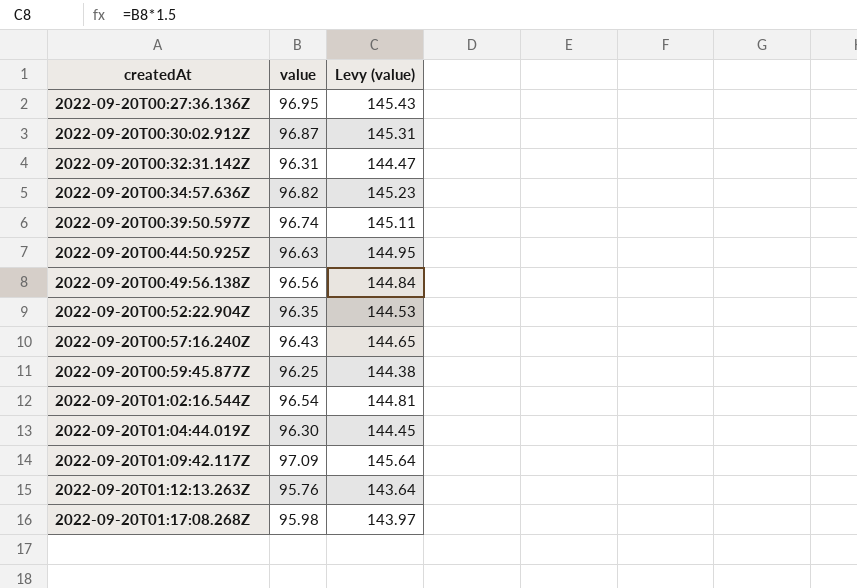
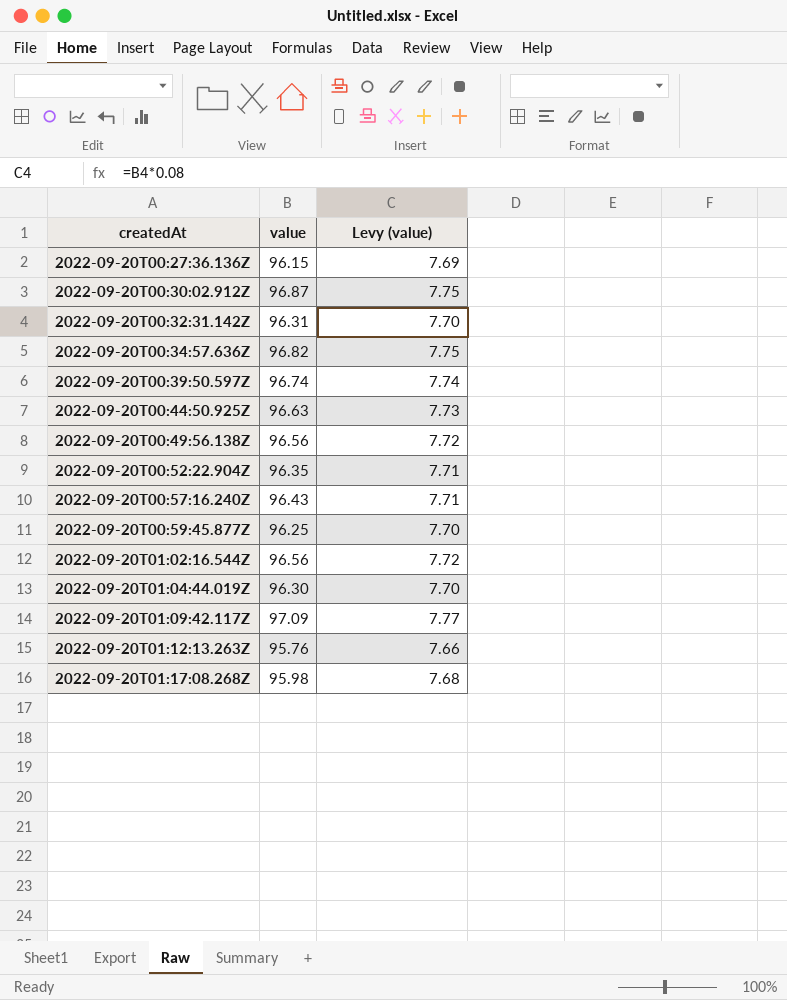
column Levy (value) | formula: [value] * 1.5 -> [value] * 0.08
2022-09-20T00:27:36.136Z | value: 96.95 -> 96.15
2022-09-20T01:02:16.544Z | value: 96.54 -> 96.56

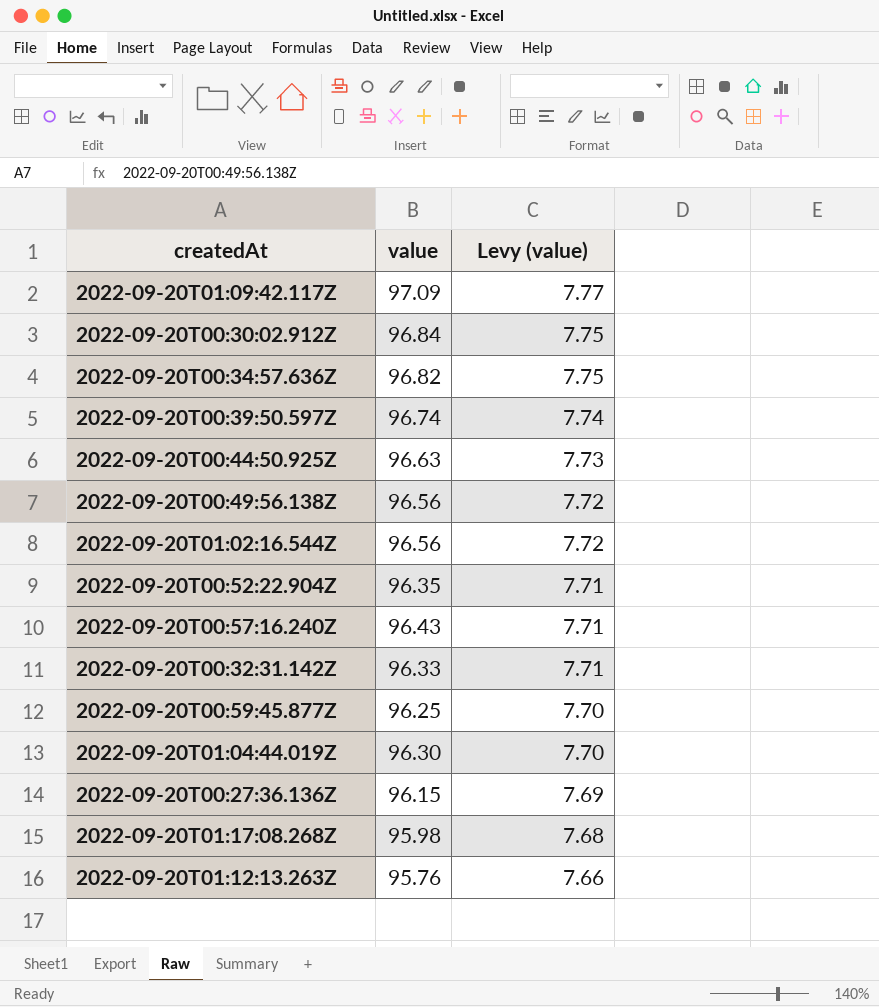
row order: createdAt ascending -> Levy (value) descending
2022-09-20T00:30:02.912Z | value: 96.87 -> 96.84
2022-09-20T00:32:31.142Z | value: 96.31 -> 96.33
2022-09-20T00:32:31.142Z | Levy (value): 7.70 -> 7.71

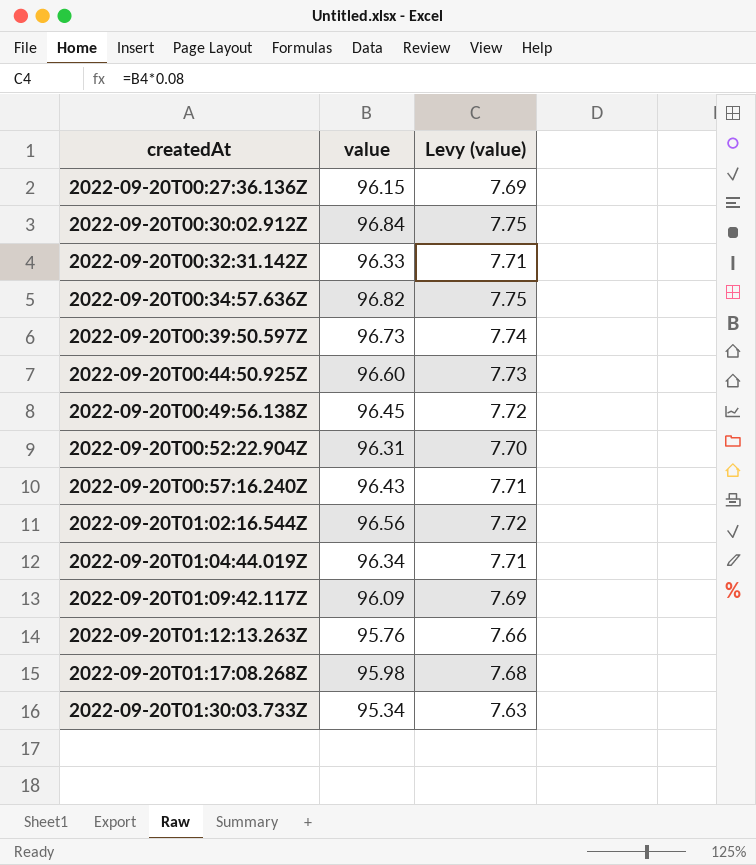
row order: Levy (value) descending -> createdAt ascending
row 2022-09-20T00:59:45.877Z: 96.25 | 7.70 -> none
2022-09-20T00:39:50.597Z | value: 96.74 -> 96.73
2022-09-20T00:44:50.925Z | value: 96.63 -> 96.60
2022-09-20T00:49:56.138Z | value: 96.56 -> 96.45
2022-09-20T00:52:22.904Z | value: 96.35 -> 96.31
2022-09-20T00:52:22.904Z | Levy (value): 7.71 -> 7.70
2022-09-20T01:04:44.019Z | value: 96.30 -> 96.34
2022-09-20T01:04:44.019Z | Levy (value): 7.70 -> 7.71
2022-09-20T01:09:42.117Z | value: 97.09 -> 96.09
2022-09-20T01:09:42.117Z | Levy (value): 7.77 -> 7.69
row 2022-09-20T01:30:03.733Z: none -> 95.34 | 7.63

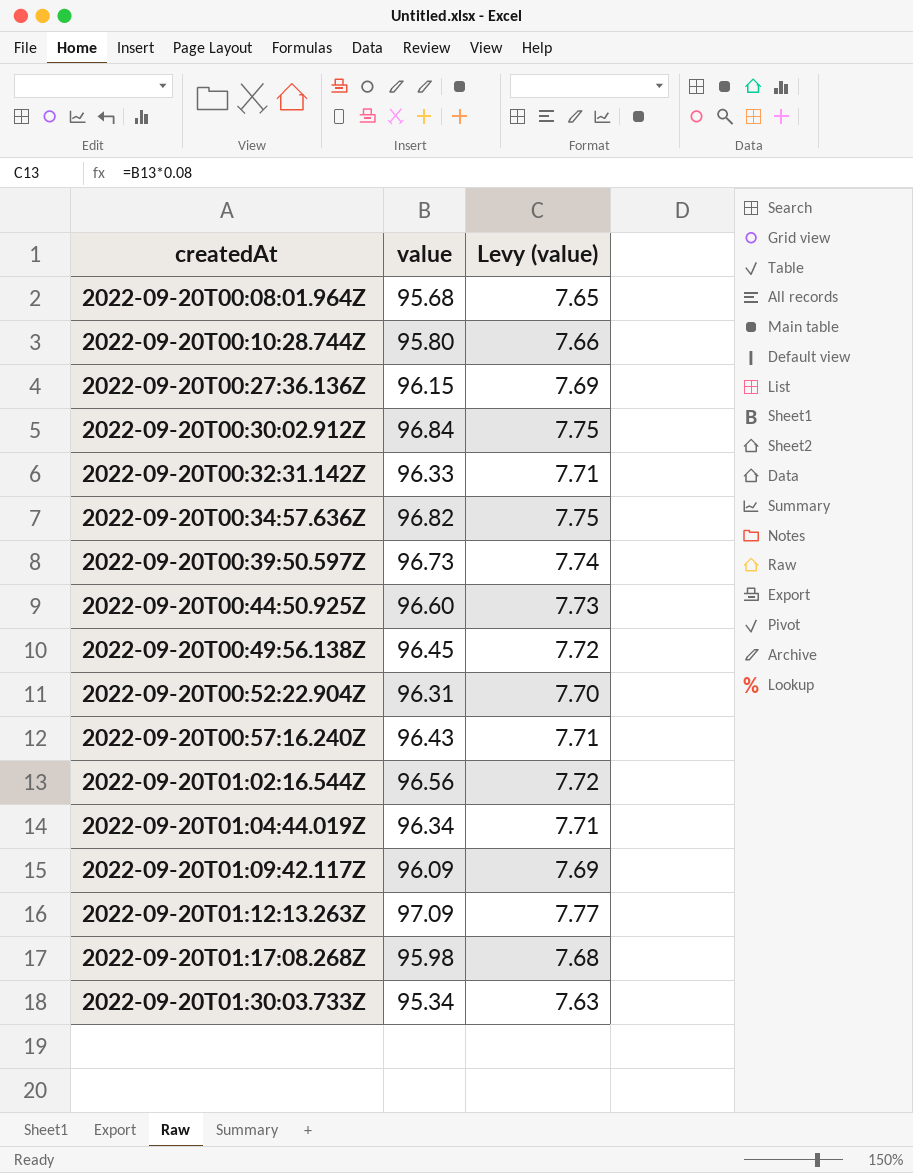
row 2022-09-20T00:08:01.964Z: none -> 95.68 | 7.65
row 2022-09-20T00:10:28.744Z: none -> 95.80 | 7.66
2022-09-20T01:12:13.263Z | value: 95.76 -> 97.09
2022-09-20T01:12:13.263Z | Levy (value): 7.66 -> 7.77

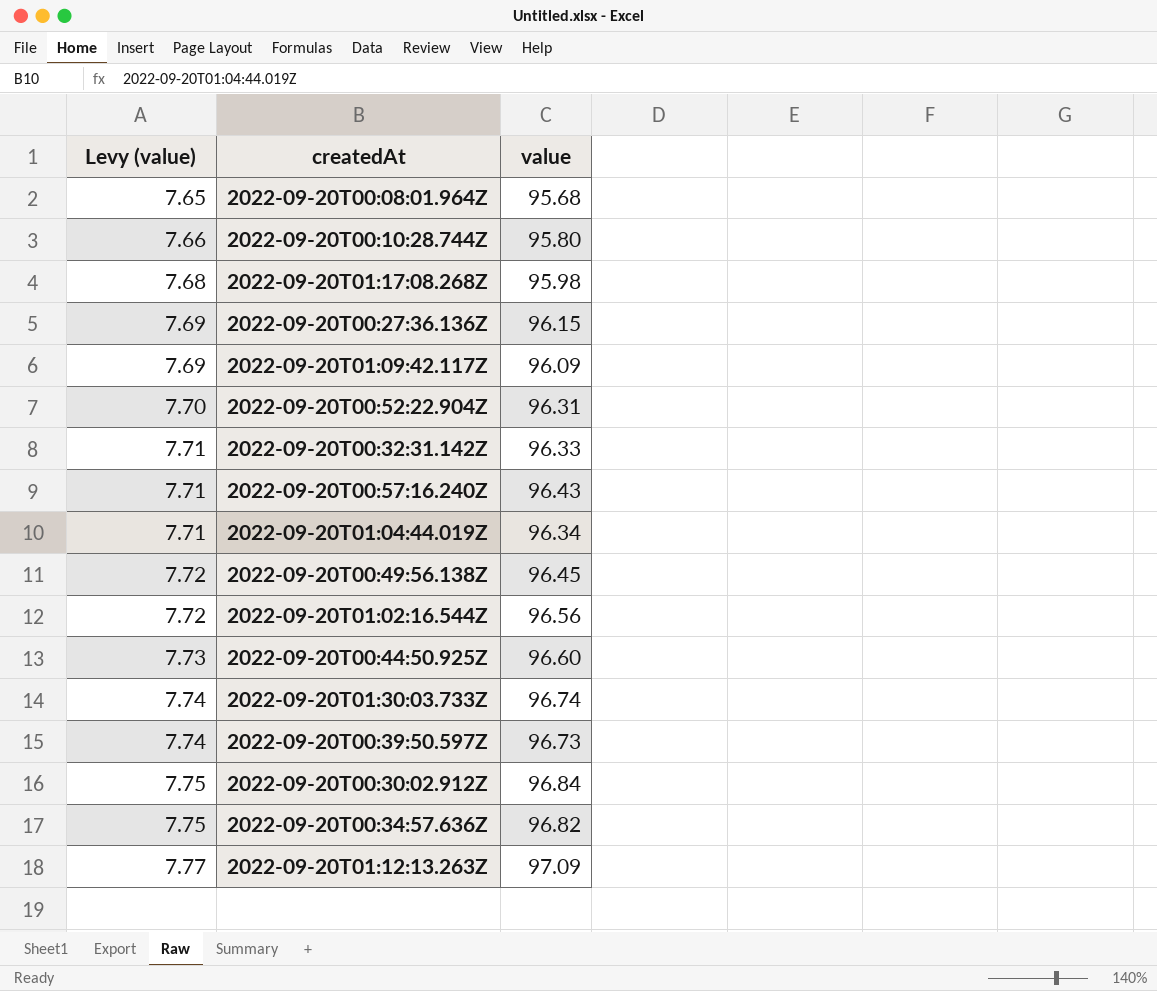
row order: createdAt ascending -> Levy (value) ascending
column Levy (value) | position: 3 -> 1
2022-09-20T01:30:03.733Z | Levy (value): 7.63 -> 7.74
2022-09-20T01:30:03.733Z | value: 95.34 -> 96.74

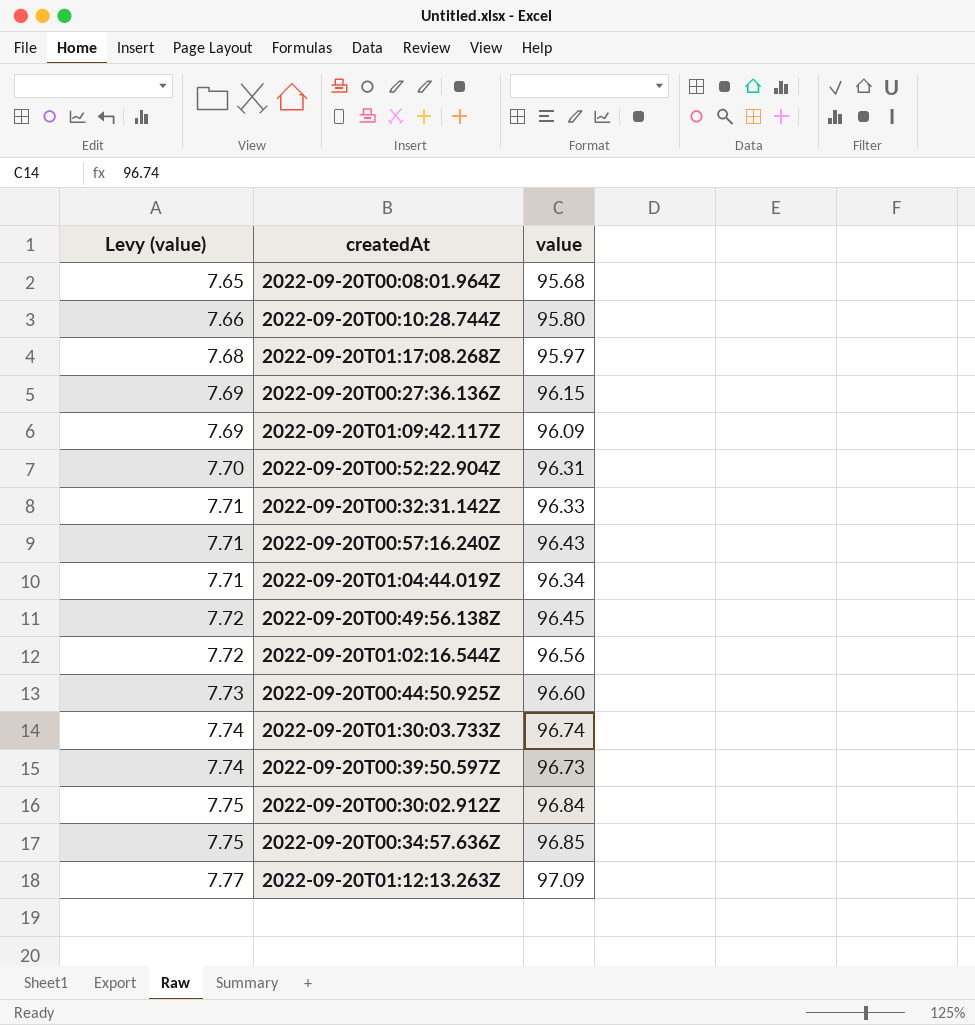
2022-09-20T01:17:08.268Z | value: 95.98 -> 95.97
2022-09-20T00:34:57.636Z | value: 96.82 -> 96.85

